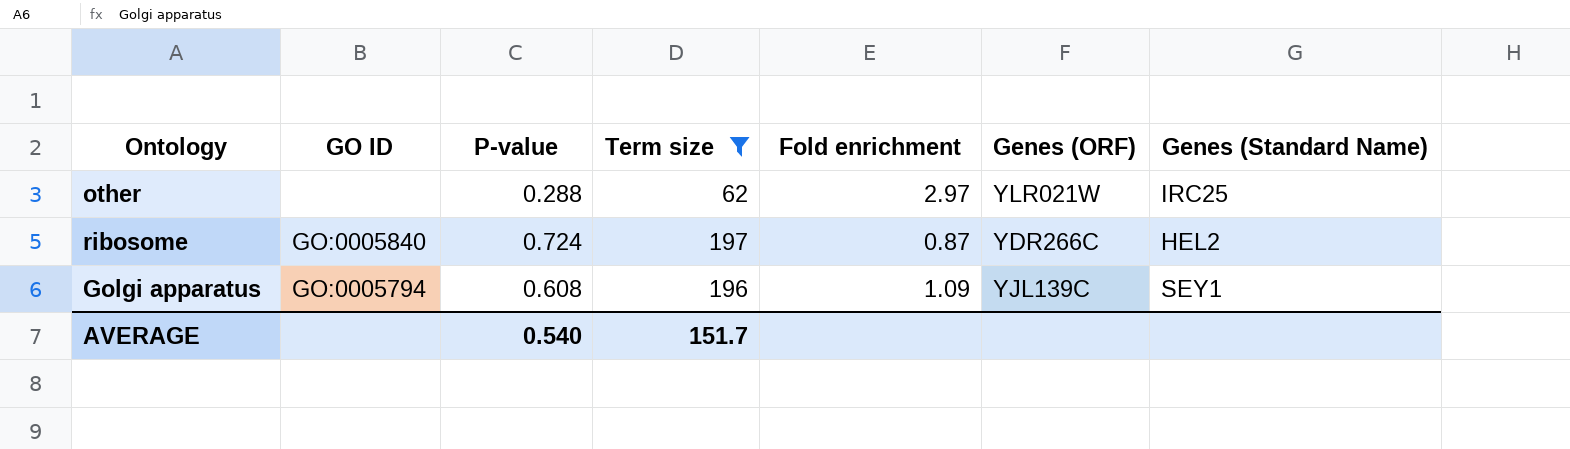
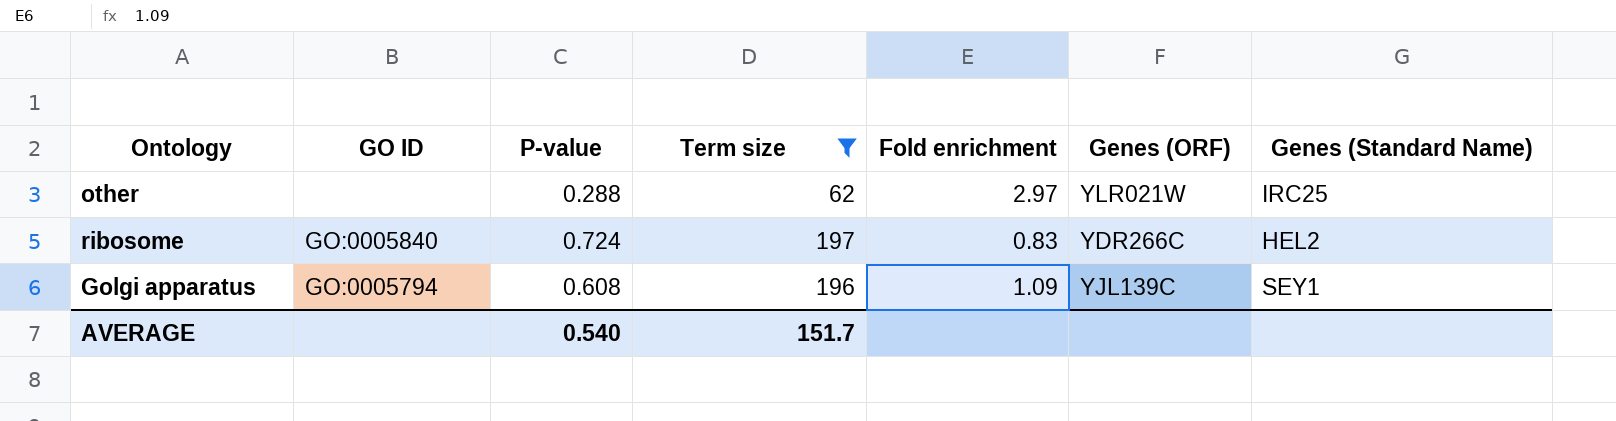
ribosome | Fold enrichment: 0.87 -> 0.83

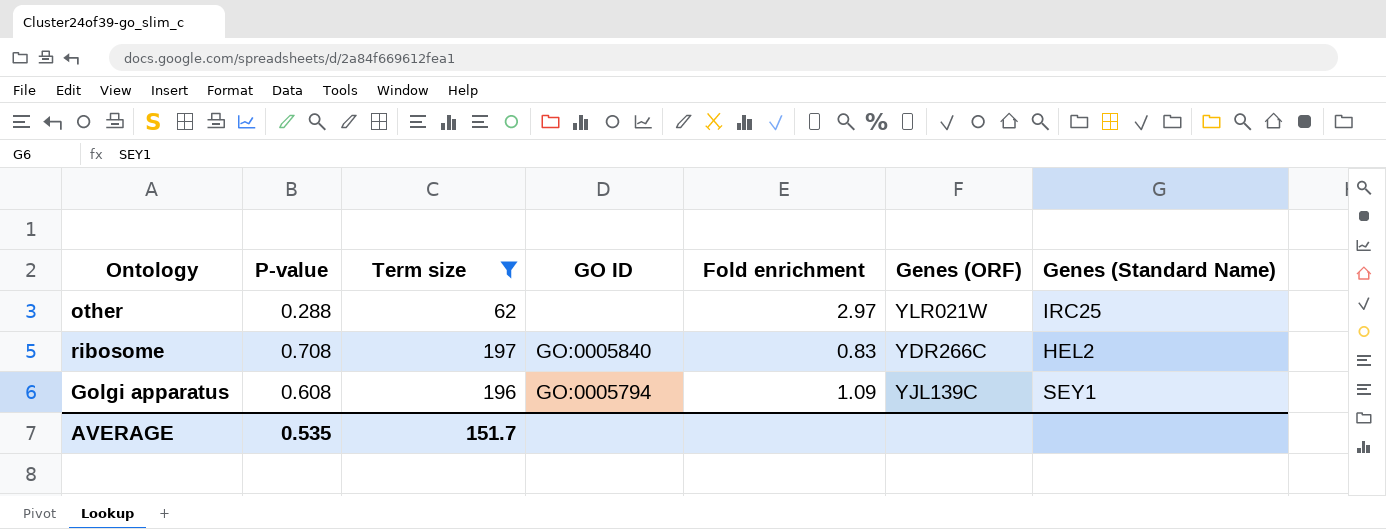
column GO ID | position: 2 -> 4
ribosome | P-value: 0.724 -> 0.708
AVERAGE | P-value: 0.540 -> 0.535

